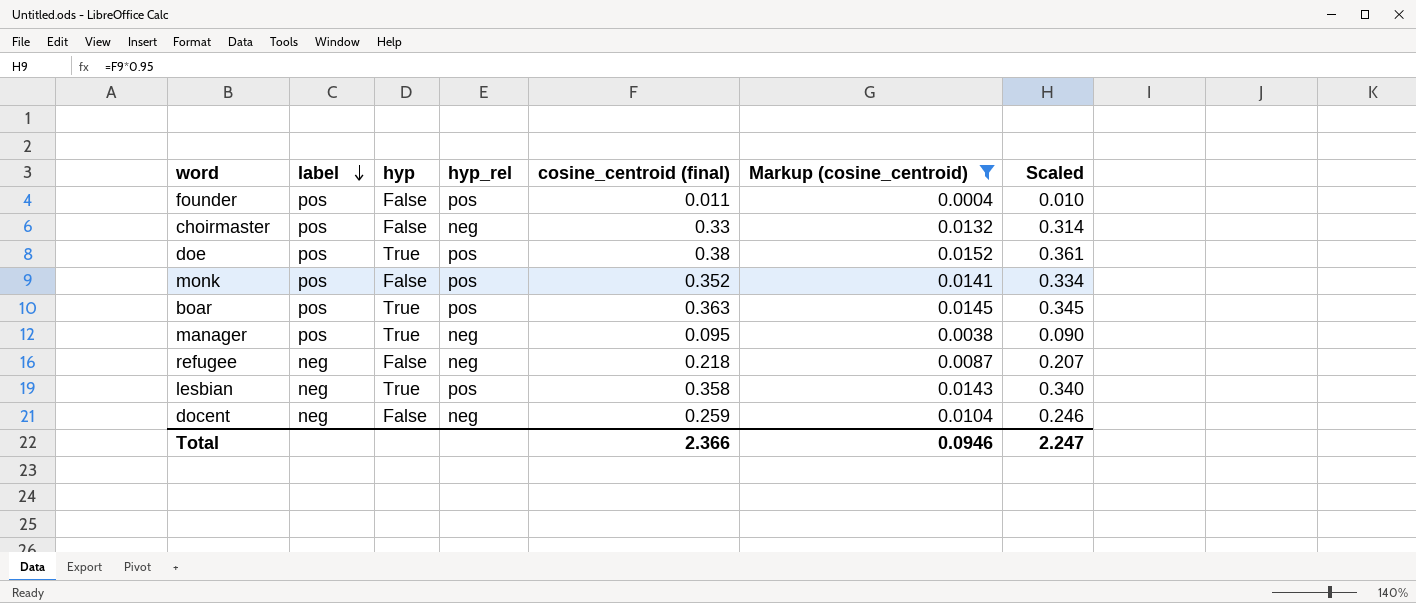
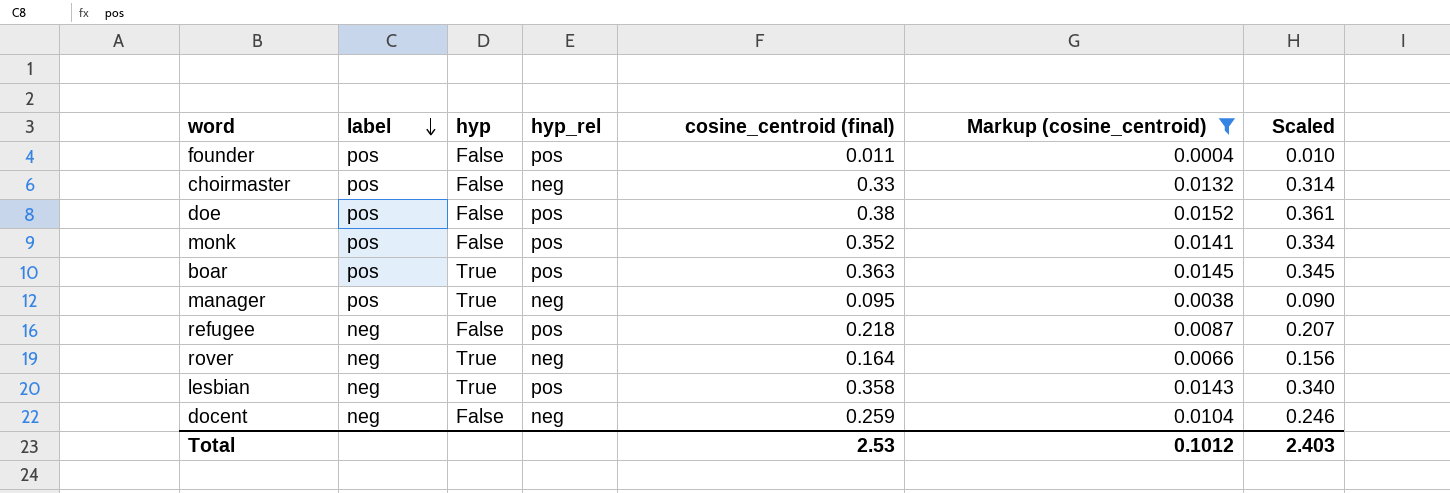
doe | hyp: True -> False
refugee | hyp_rel: neg -> pos
row rover: none -> neg | True | neg | 0.164 | 0.0066 | 0.156
Total | cosine_centroid (final): 2.366 -> 2.53
Total | Markup (cosine_centroid): 0.0946 -> 0.1012
Total | Scaled: 2.247 -> 2.403

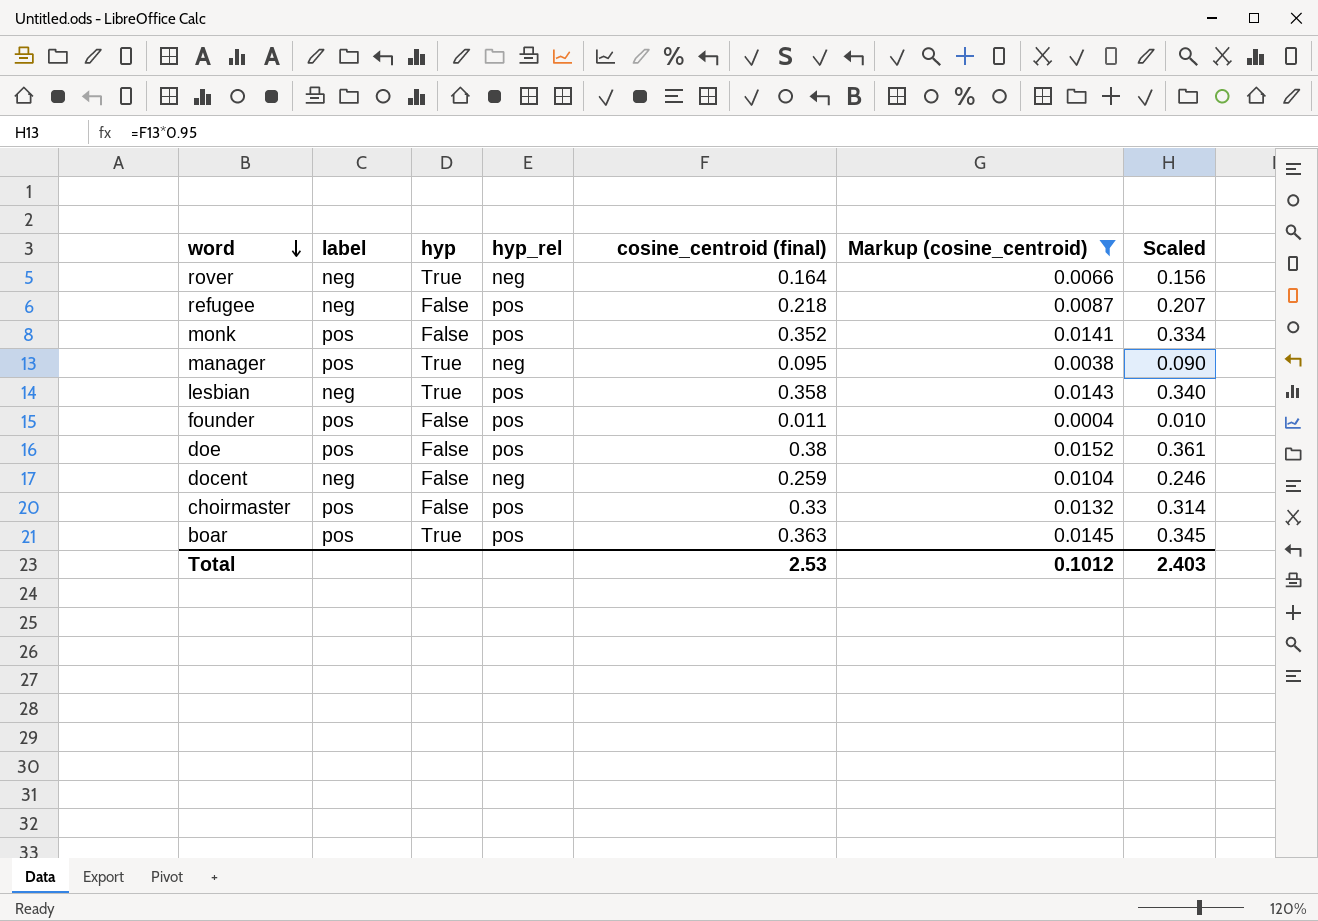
row order: label descending -> word descending
choirmaster | hyp_rel: neg -> pos

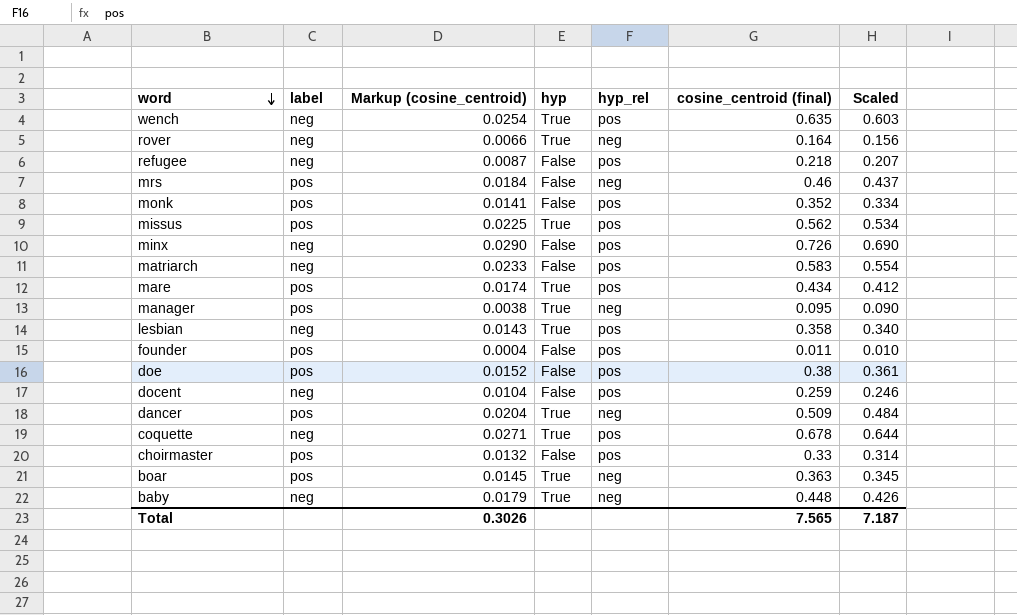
filter: Markup (cosine_centroid) <= 0.0152 -> none
column Markup (cosine_centroid) | position: 6 -> 3
docent | hyp_rel: neg -> pos
boar | hyp_rel: pos -> neg
Total | Markup (cosine_centroid): 0.1012 -> 0.3026
Total | cosine_centroid (final): 2.53 -> 7.565
Total | Scaled: 2.403 -> 7.187

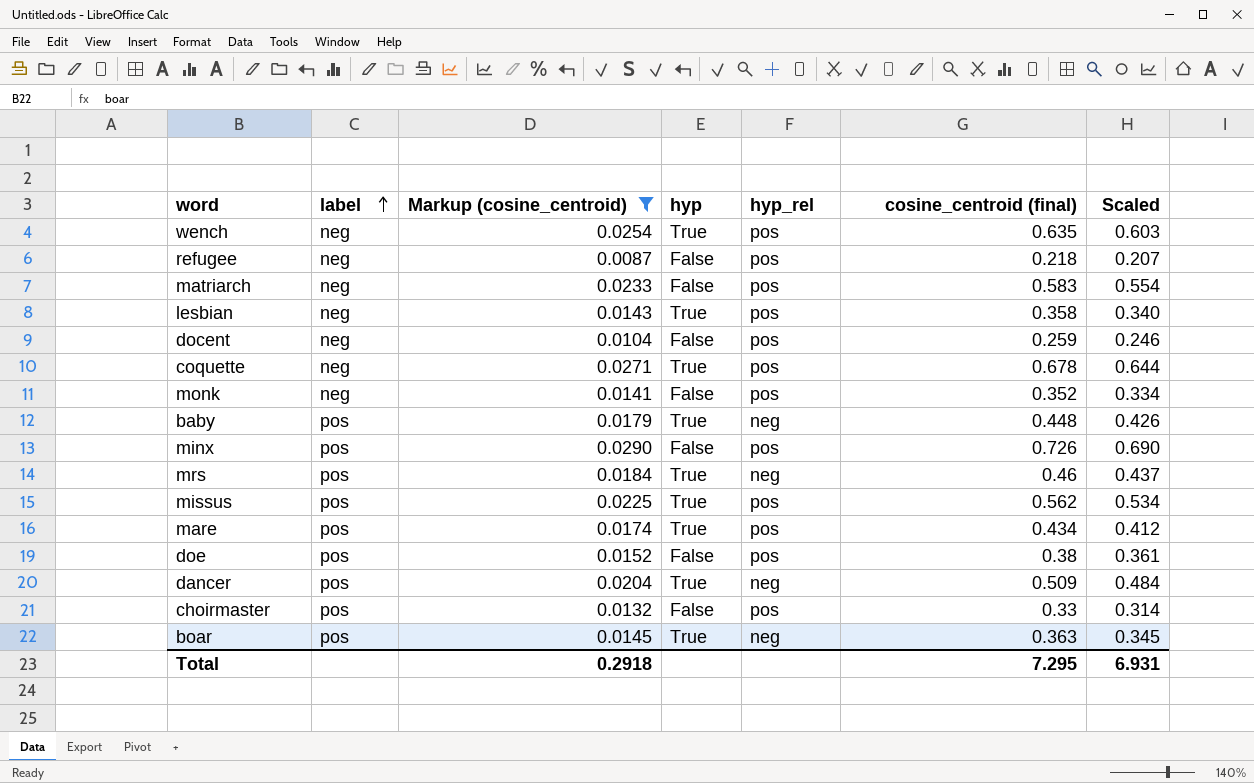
filter: none -> Markup (cosine_centroid) >= 0.0087
row order: word descending -> label ascending
monk | label: pos -> neg
baby | label: neg -> pos
minx | label: neg -> pos
mrs | hyp: False -> True
Total | Markup (cosine_centroid): 0.3026 -> 0.2918
Total | cosine_centroid (final): 7.565 -> 7.295
Total | Scaled: 7.187 -> 6.931

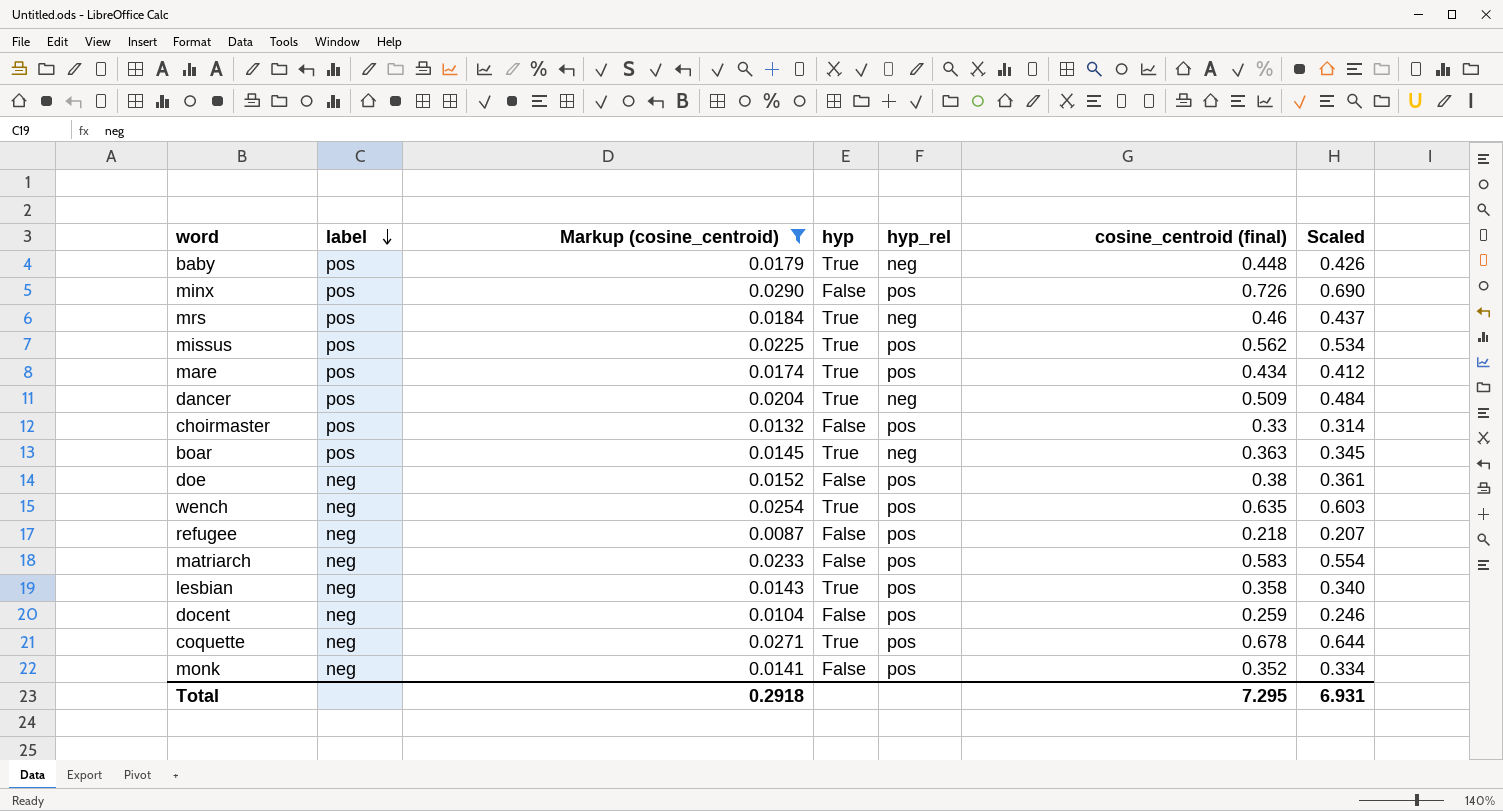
row order: label ascending -> label descending
doe | label: pos -> neg

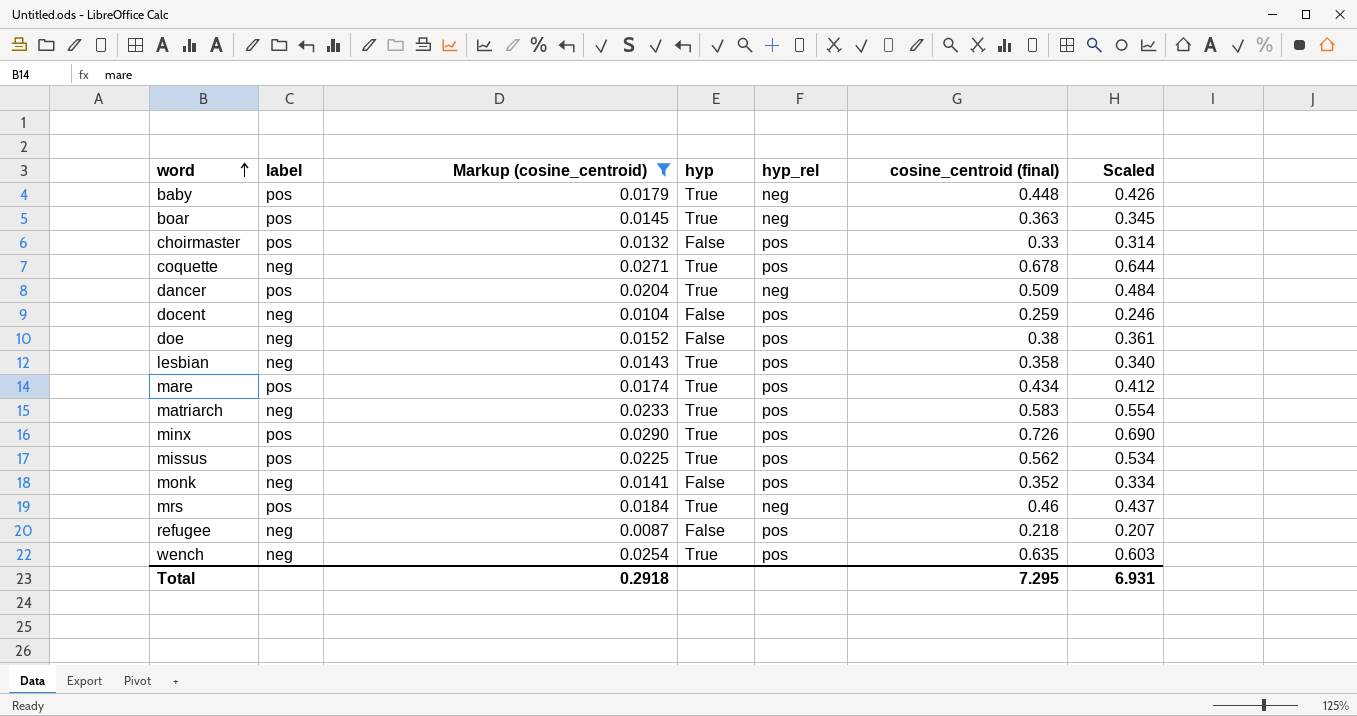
row order: label descending -> word ascending
matriarch | hyp: False -> True
minx | hyp: False -> True

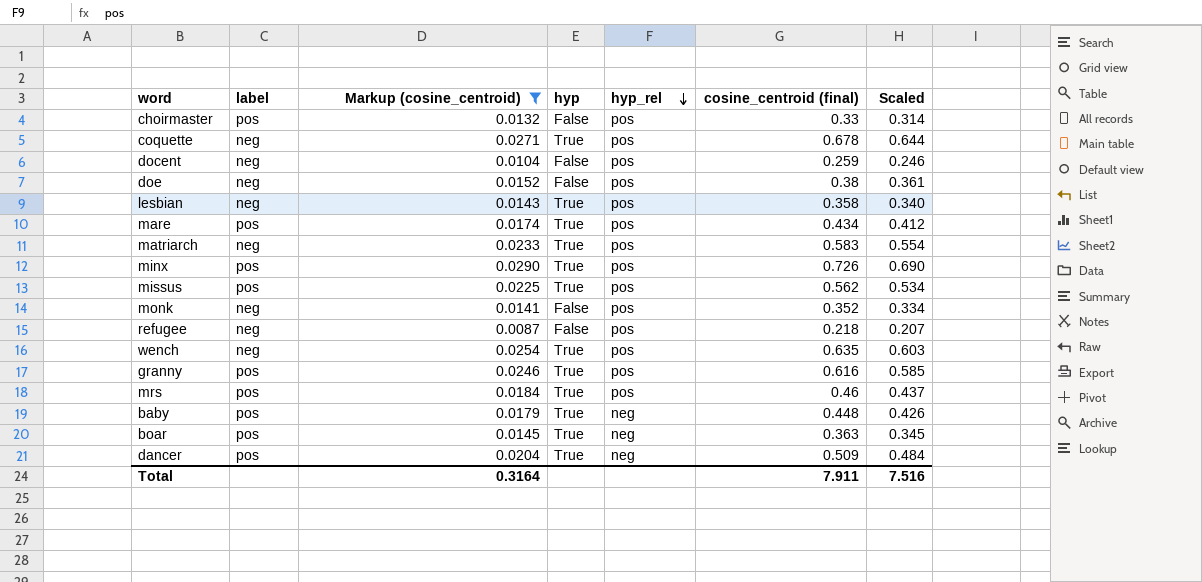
row order: word ascending -> hyp_rel descending
row granny: none -> pos | 0.0246 | True | pos | 0.616 | 0.585
mrs | hyp_rel: neg -> pos
Total | Markup (cosine_centroid): 0.2918 -> 0.3164
Total | cosine_centroid (final): 7.295 -> 7.911
Total | Scaled: 6.931 -> 7.516

